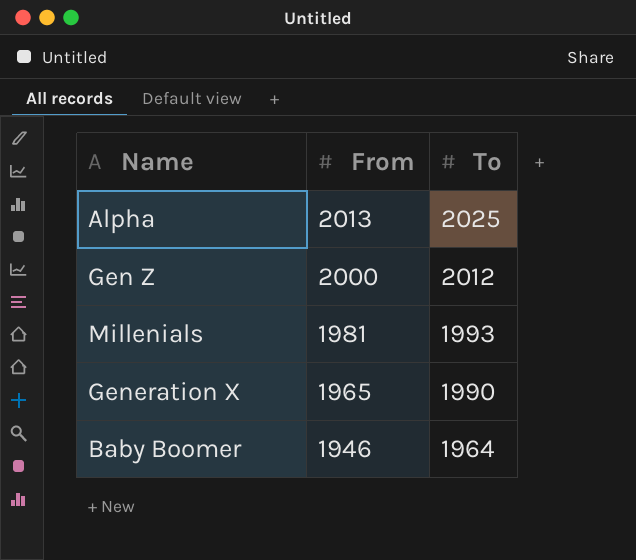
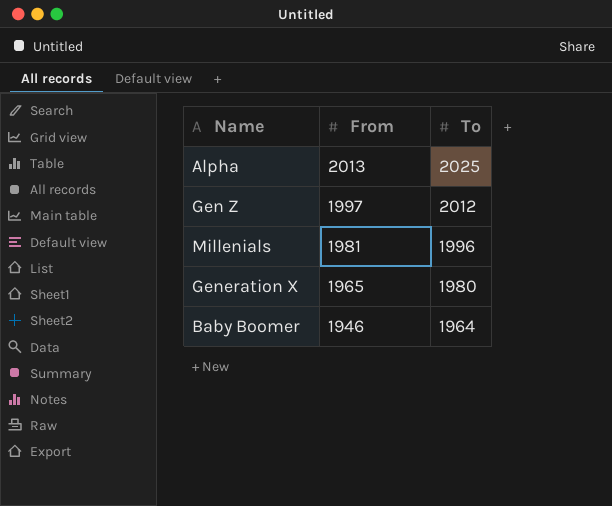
Gen Z | From: 2000 -> 1997
Millenials | To: 1993 -> 1996
Generation X | To: 1990 -> 1980

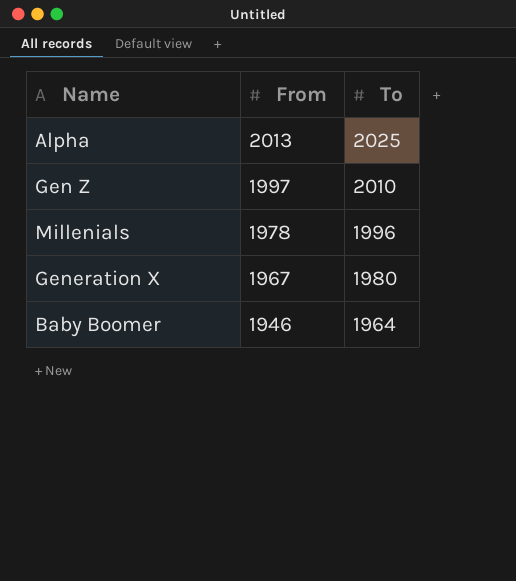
Gen Z | To: 2012 -> 2010
Millenials | From: 1981 -> 1978
Generation X | From: 1965 -> 1967

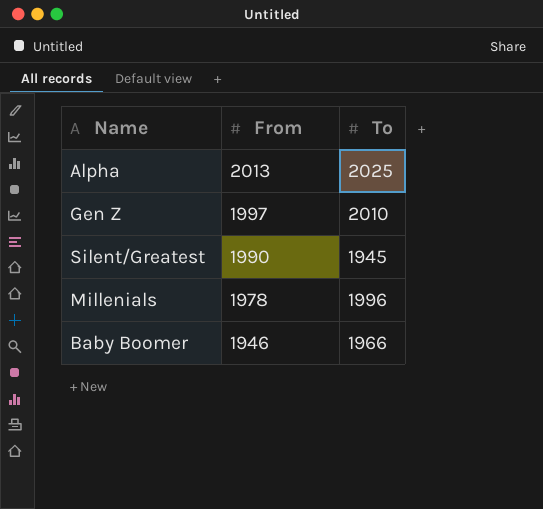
row Generation X: 1967 | 1980 -> none
row Silent/Greatest: none -> 1990 | 1945
Baby Boomer | To: 1964 -> 1966

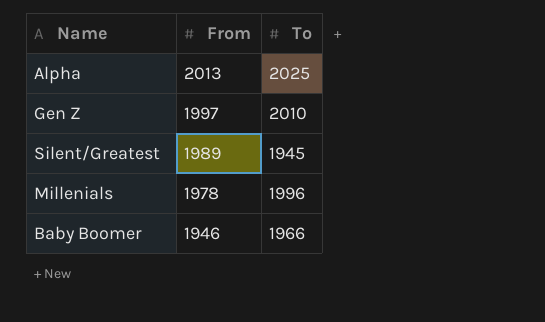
Silent/Greatest | From: 1990 -> 1989

